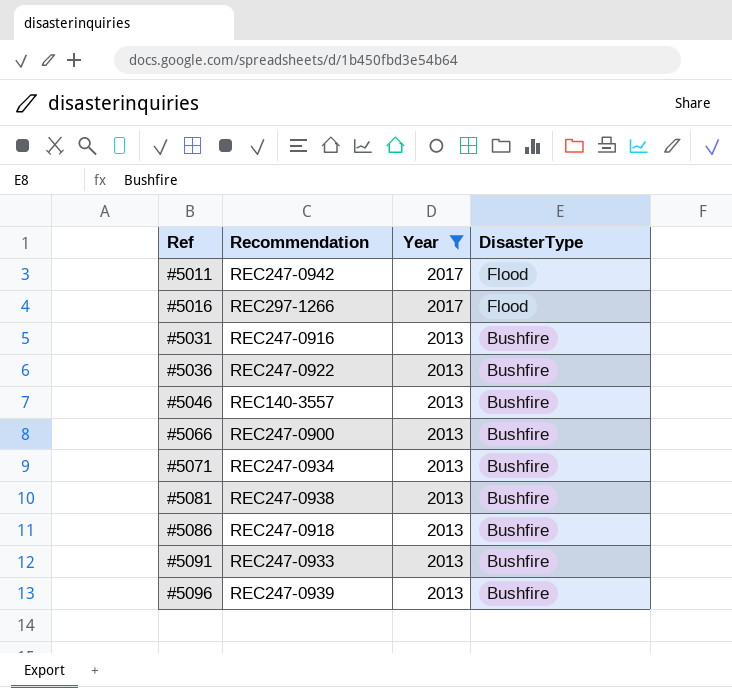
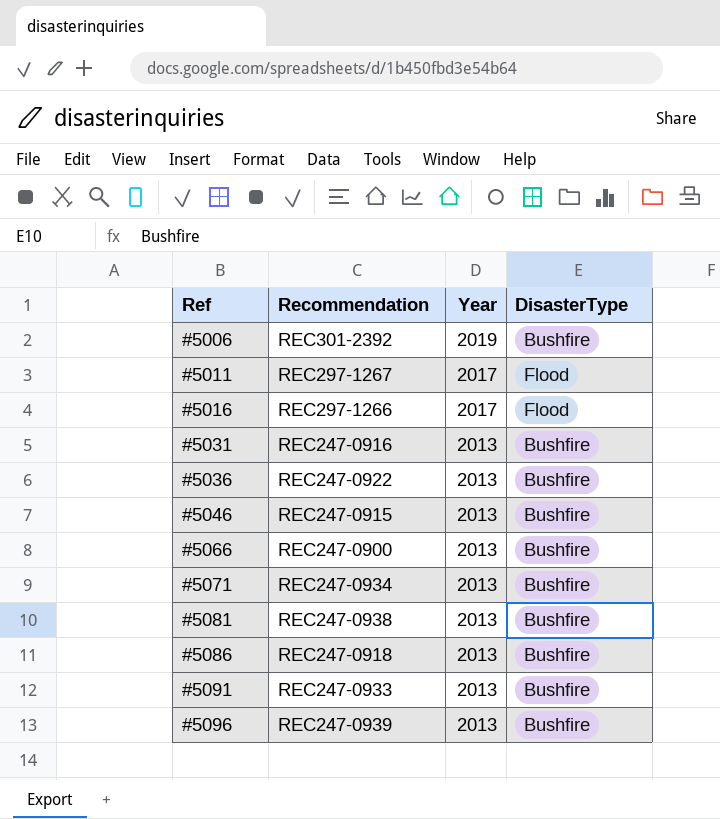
filter: Year != 2019 -> none
#5011 | Recommendation: REC247-0942 -> REC297-1267
#5046 | Recommendation: REC140-3557 -> REC247-0915

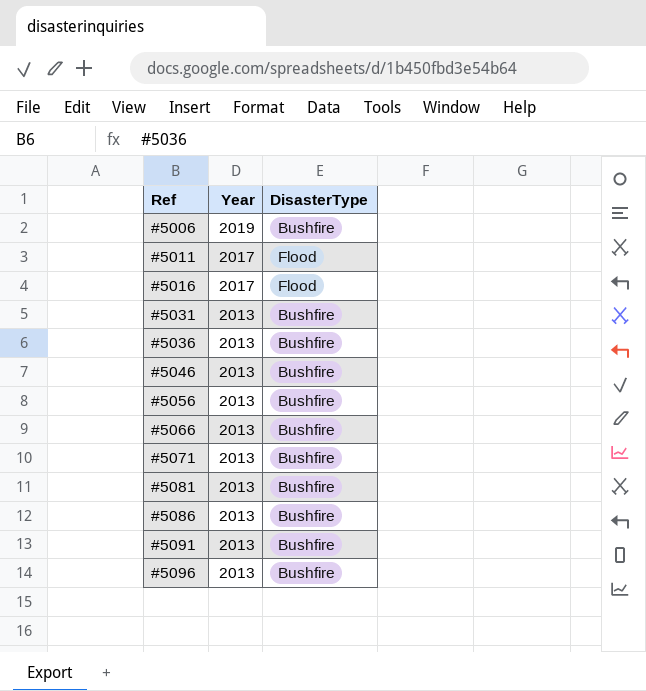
column Recommendation | position: 2 -> none
row #5056: none -> 2013 | Bushfire

